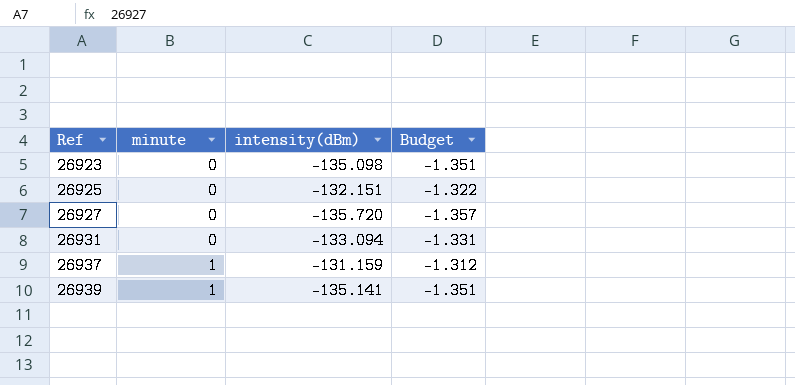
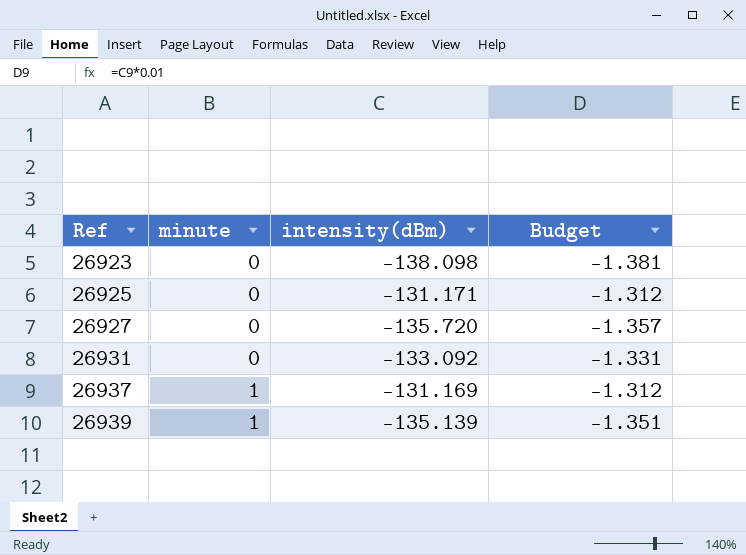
26923 | intensity(dBm): -135.098 -> -138.098
26923 | Budget: -1.351 -> -1.381
26925 | intensity(dBm): -132.151 -> -131.171
26925 | Budget: -1.322 -> -1.312
26931 | intensity(dBm): -133.094 -> -133.092
26937 | intensity(dBm): -131.159 -> -131.169
26939 | intensity(dBm): -135.141 -> -135.139

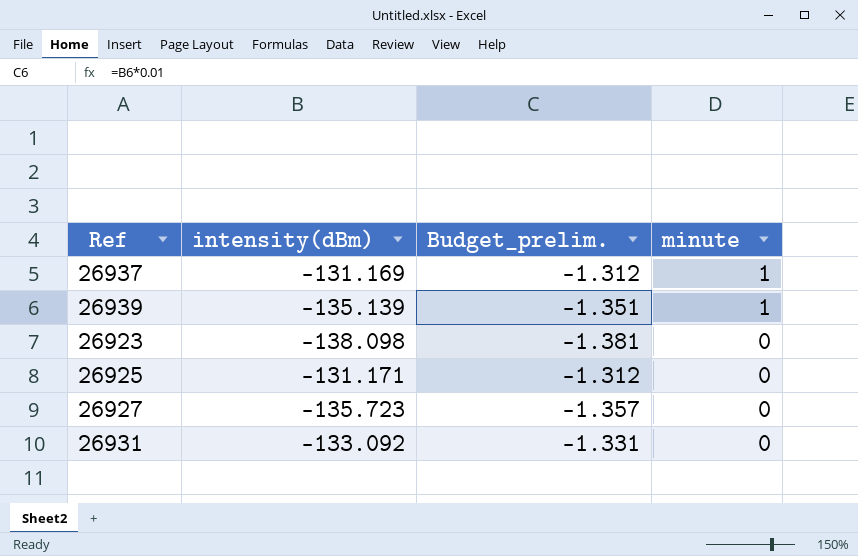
row order: Ref ascending -> minute descending
column name: Budget -> Budget_prelim.
column minute | position: 2 -> 4
26927 | intensity(dBm): -135.720 -> -135.723

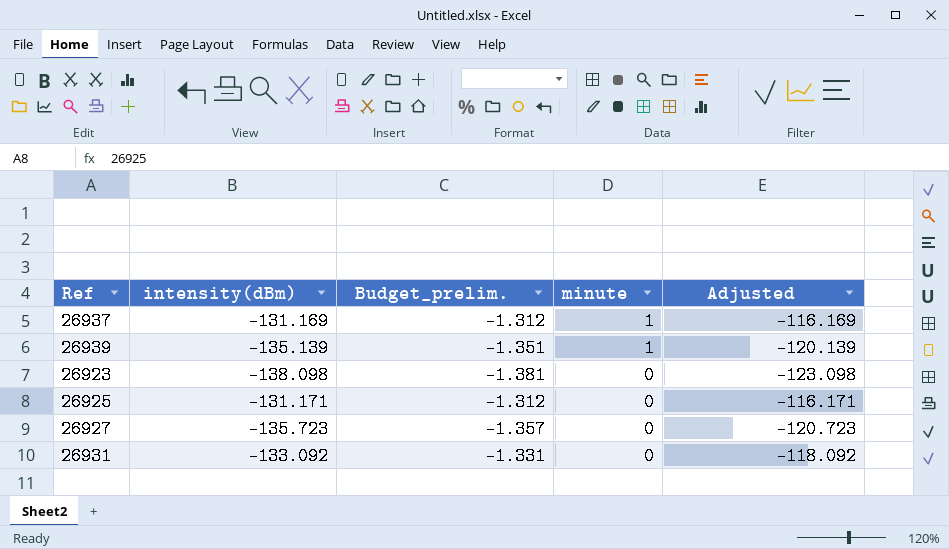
column Adjusted | formula: none -> [intensity(dBm)] + 15

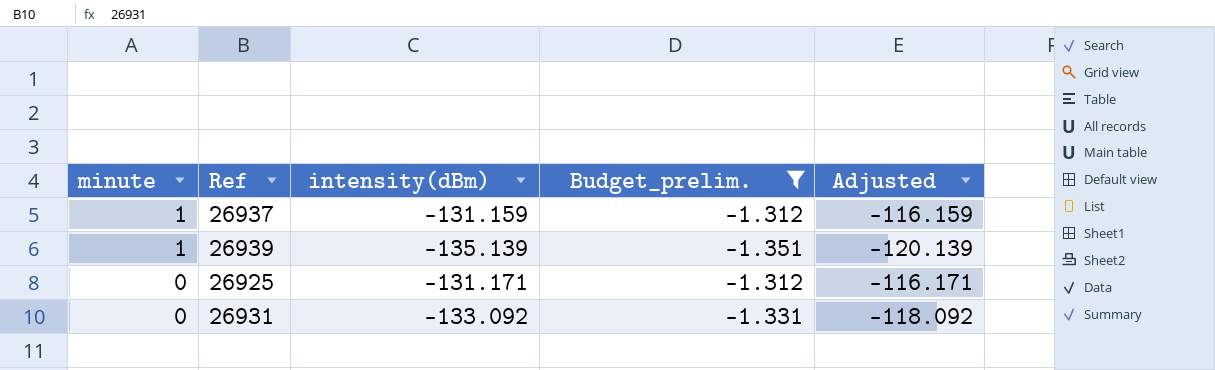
filter: none -> Budget_prelim. >= -1.351
column minute | position: 4 -> 1
26937 | intensity(dBm): -131.169 -> -131.159
26937 | Adjusted: -116.169 -> -116.159

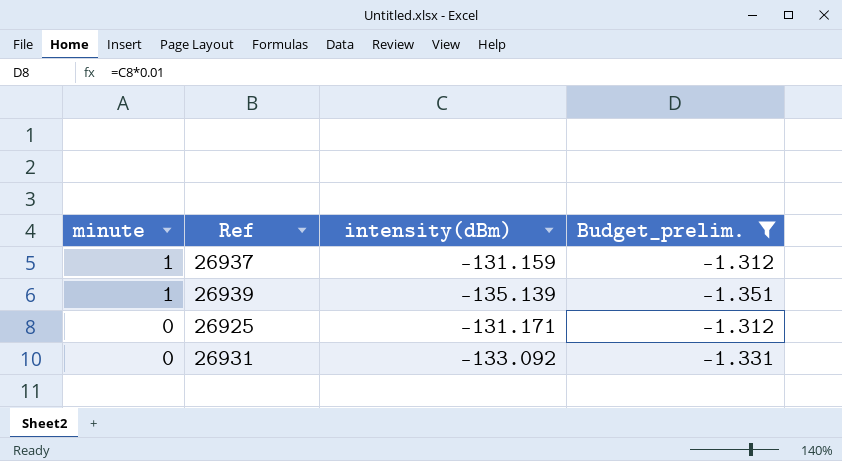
column Adjusted | formula: [intensity(dBm)] + 15 -> none

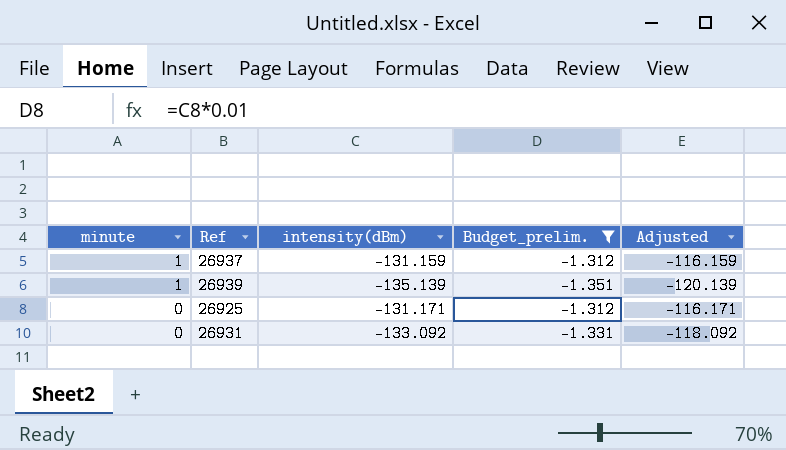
column Adjusted | formula: none -> [intensity(dBm)] + 15

